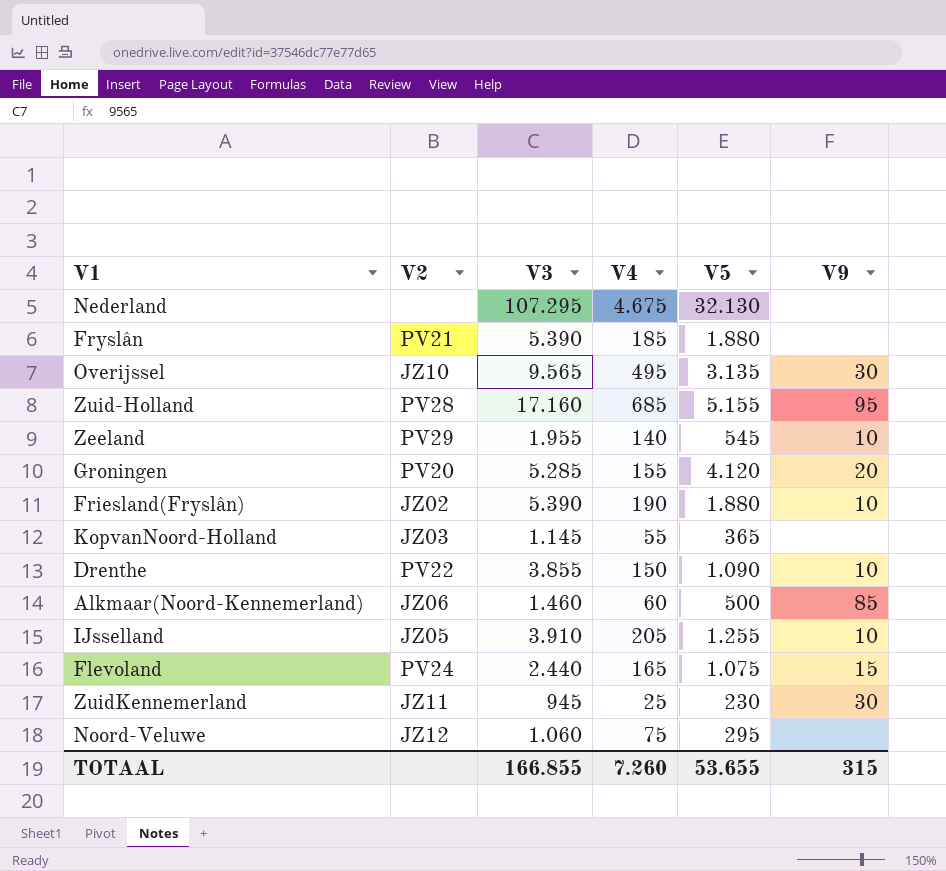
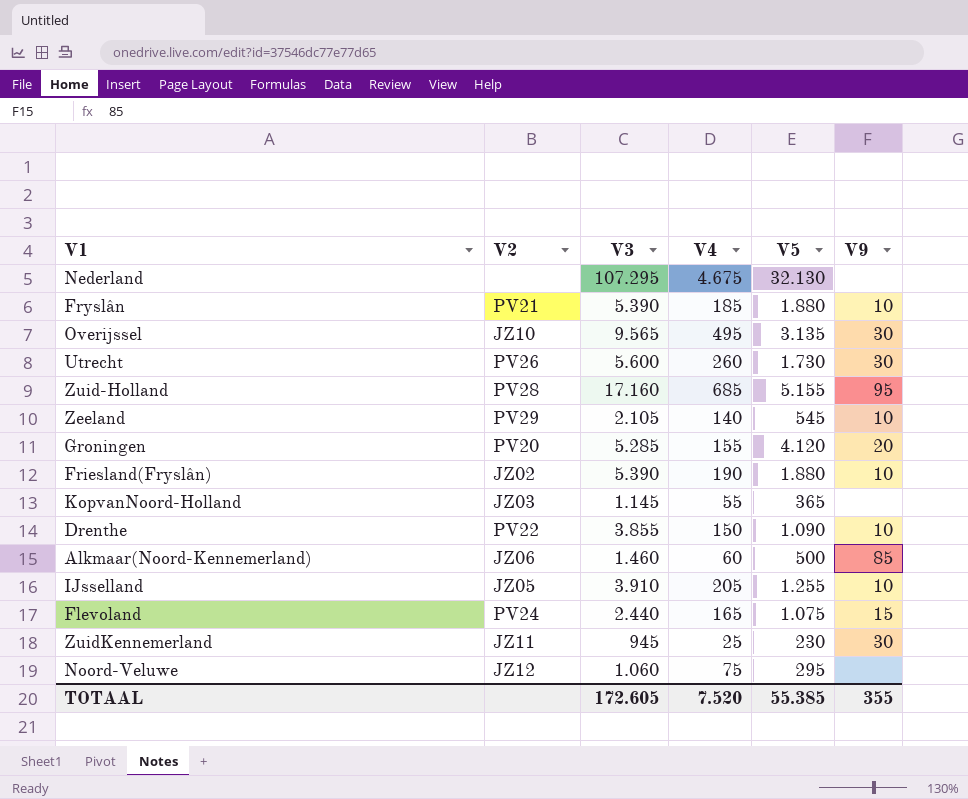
Fryslân | V9: none -> 10
row Utrecht: none -> PV26 | 5.600 | 260 | 1.730 | 30
Zeeland | V3: 1.955 -> 2.105
TOTAAL | V3: 166.855 -> 172.605
TOTAAL | V4: 7.260 -> 7.520
TOTAAL | V5: 53.655 -> 55.385
TOTAAL | V9: 315 -> 355

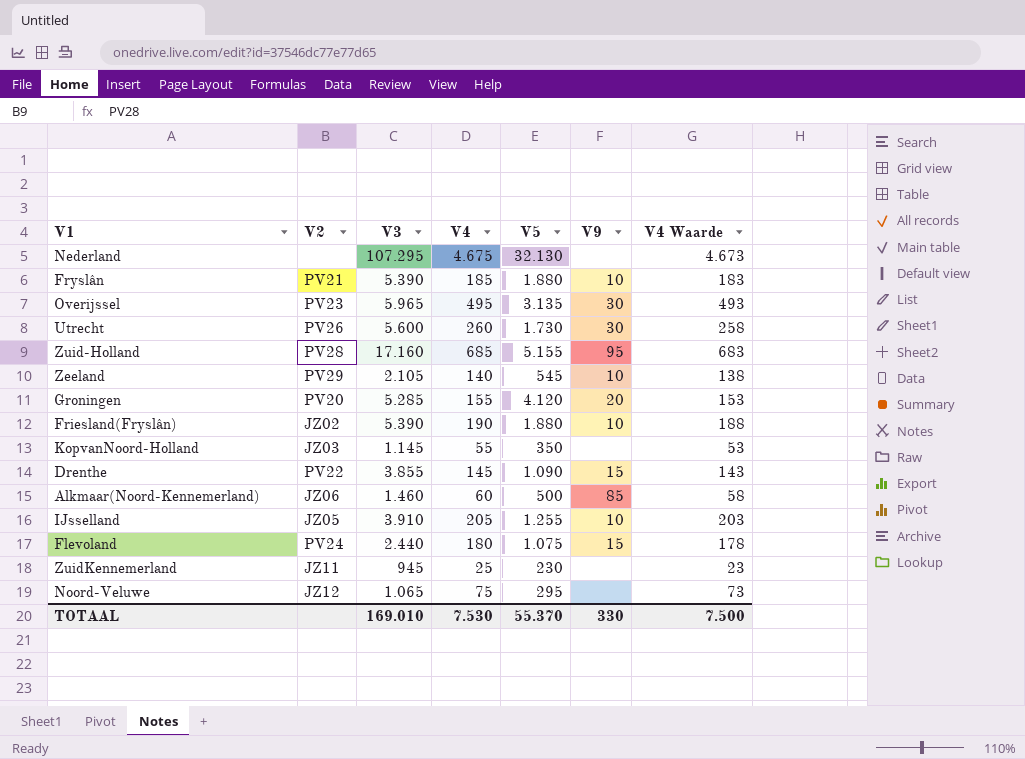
column V4 Waarde | formula: none -> [V4] - 2
Overijssel | V2: JZ10 -> PV23
Overijssel | V3: 9.565 -> 5.965
KopvanNoord-Holland | V5: 365 -> 350
Drenthe | V4: 150 -> 145
Drenthe | V9: 10 -> 15
Flevoland | V4: 165 -> 180
ZuidKennemerland | V9: 30 -> none
Noord-Veluwe | V3: 1.060 -> 1.065
TOTAAL | V3: 172.605 -> 169.010
TOTAAL | V4: 7.520 -> 7.530
TOTAAL | V5: 55.385 -> 55.370
TOTAAL | V9: 355 -> 330

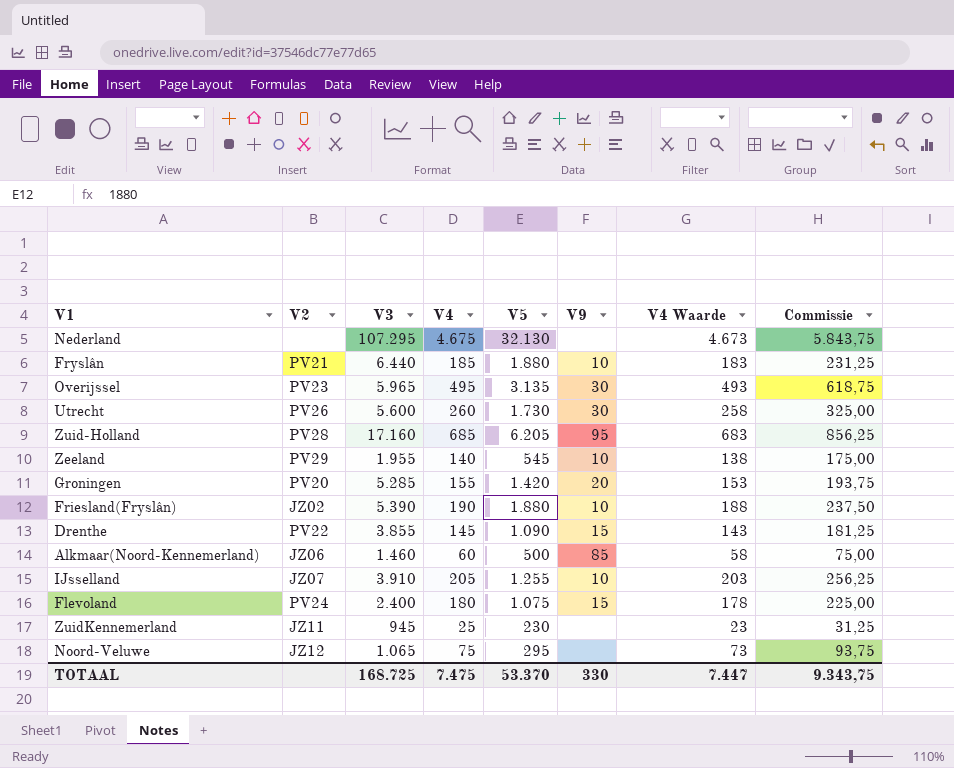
column Commissie | formula: none -> [V4] * 1,25
row KopvanNoord-Holland: JZ03 | 1.145 | 55 | 350 | none | 53 -> none
Fryslân | V3: 5.390 -> 6.440
Zuid-Holland | V5: 5.155 -> 6.205
Zeeland | V3: 2.105 -> 1.955
Groningen | V5: 4.120 -> 1.420
IJsselland | V2: JZ05 -> JZ07
Flevoland | V3: 2.440 -> 2.400
TOTAAL | V3: 169.010 -> 168.725
TOTAAL | V4: 7.530 -> 7.475
TOTAAL | V5: 55.370 -> 53.370
TOTAAL | V4 Waarde: 7.500 -> 7.447

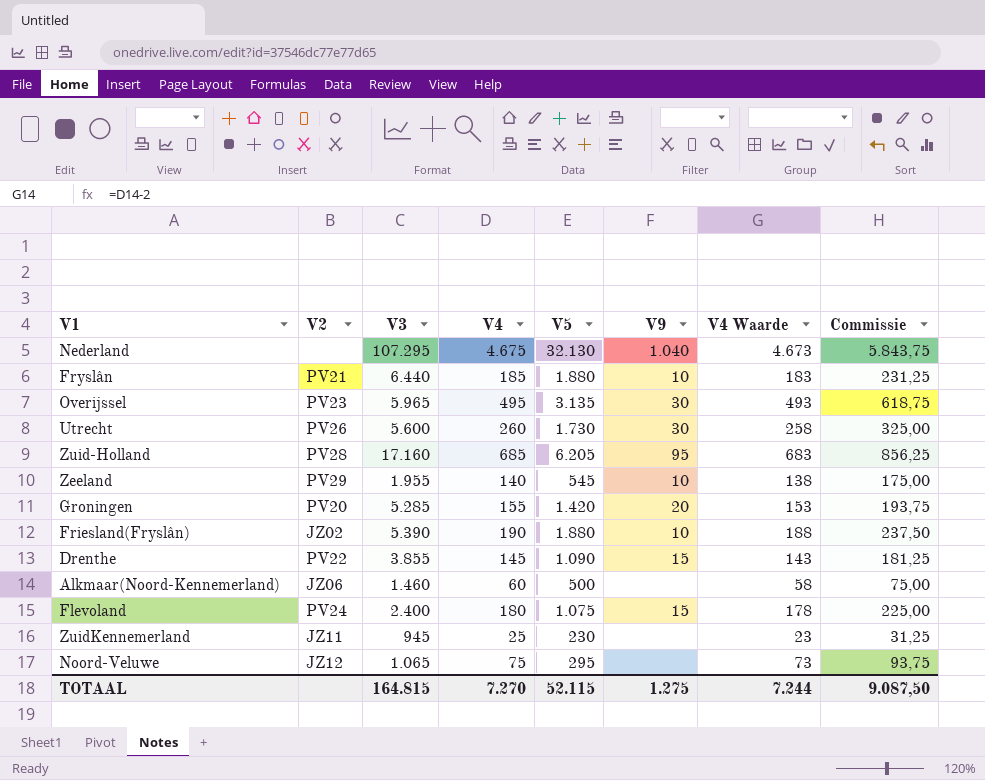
row IJsselland: JZ07 | 3.910 | 205 | 1.255 | 10 | 203 | 256,25 -> none
Nederland | V9: none -> 1.040
Alkmaar(Noord-Kennemerland) | V9: 85 -> none
TOTAAL | V3: 168.725 -> 164.815
TOTAAL | V4: 7.475 -> 7.270
TOTAAL | V5: 53.370 -> 52.115
TOTAAL | V9: 330 -> 1.275
TOTAAL | V4 Waarde: 7.447 -> 7.244
TOTAAL | Commissie: 9.343,75 -> 9.087,50

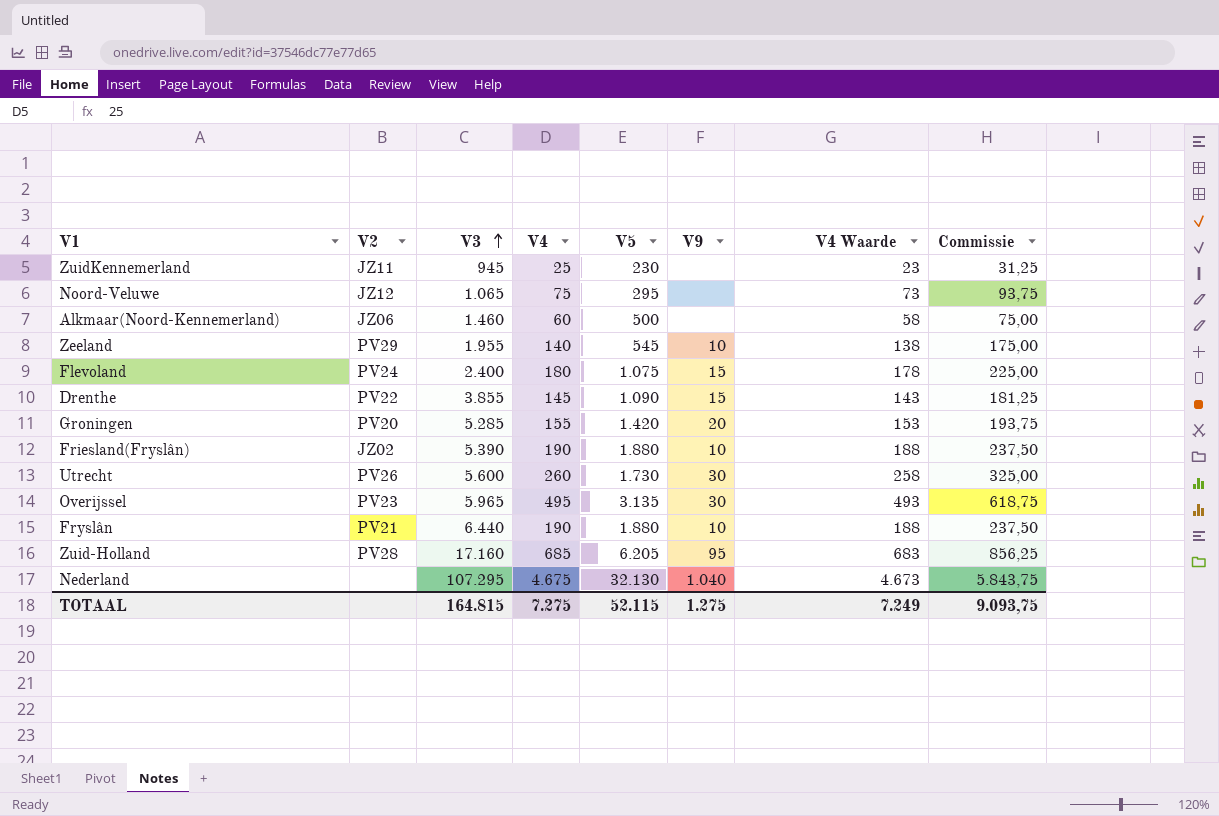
row order: none -> V3 ascending
Fryslân | V4: 185 -> 190
Fryslân | V4 Waarde: 183 -> 188
Fryslân | Commissie: 231,25 -> 237,50
TOTAAL | V4: 7.270 -> 7.275
TOTAAL | V4 Waarde: 7.244 -> 7.249
TOTAAL | Commissie: 9.087,50 -> 9.093,75

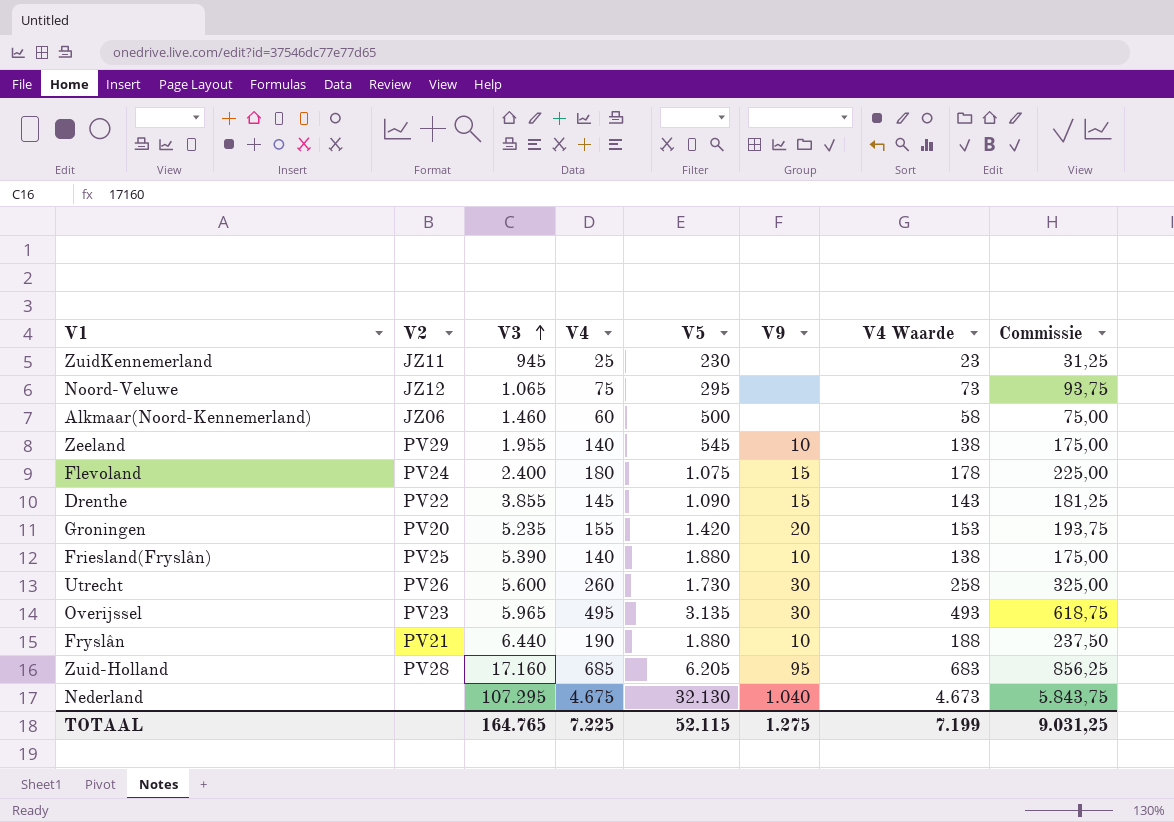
Groningen | V3: 5.285 -> 5.235
Friesland(Fryslân) | V2: JZ02 -> PV25
Friesland(Fryslân) | V4: 190 -> 140
Friesland(Fryslân) | V4 Waarde: 188 -> 138
Friesland(Fryslân) | Commissie: 237,50 -> 175,00
TOTAAL | V3: 164.815 -> 164.765
TOTAAL | V4: 7.275 -> 7.225
TOTAAL | V4 Waarde: 7.249 -> 7.199
TOTAAL | Commissie: 9.093,75 -> 9.031,25

